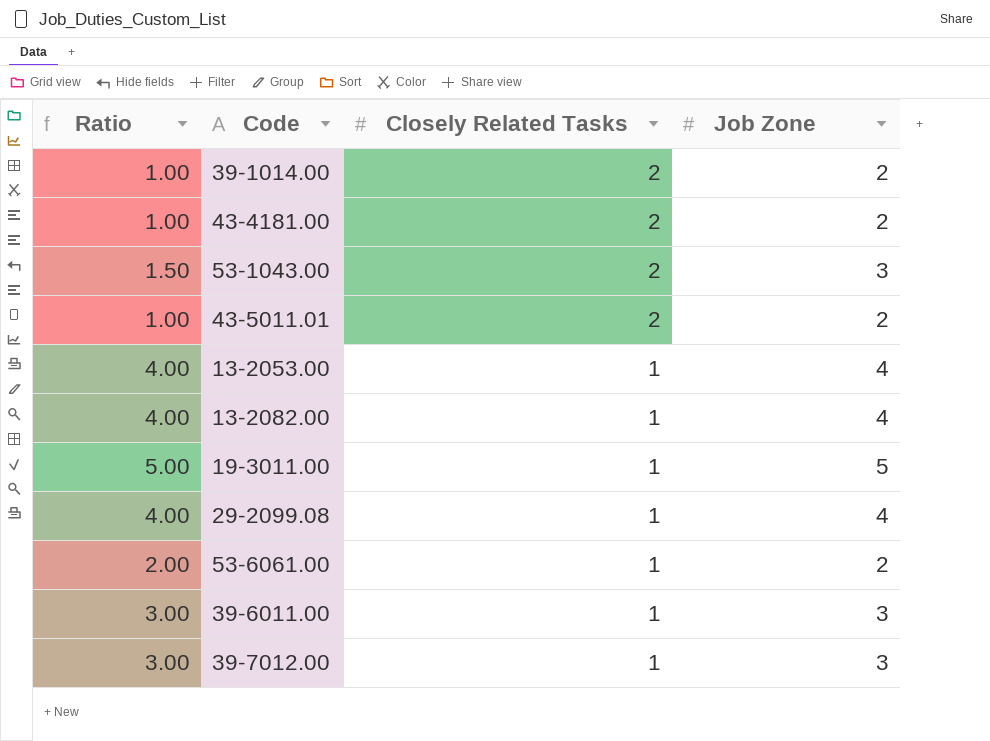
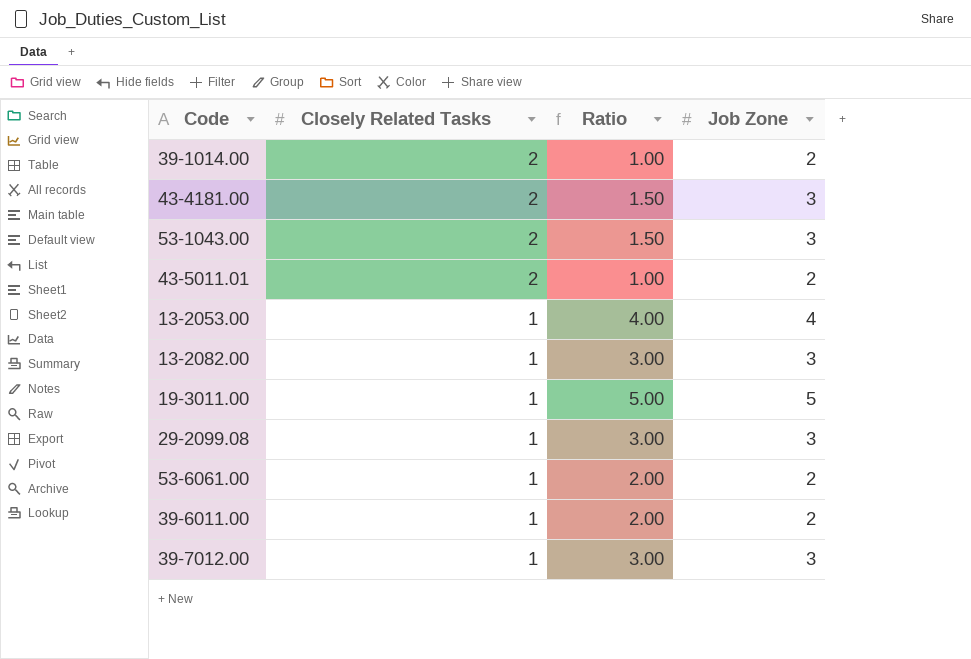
column Ratio | position: 1 -> 3
43-4181.00 | Ratio: 1.00 -> 1.50
43-4181.00 | Job Zone: 2 -> 3
13-2082.00 | Ratio: 4.00 -> 3.00
13-2082.00 | Job Zone: 4 -> 3
29-2099.08 | Ratio: 4.00 -> 3.00
29-2099.08 | Job Zone: 4 -> 3
39-6011.00 | Ratio: 3.00 -> 2.00
39-6011.00 | Job Zone: 3 -> 2

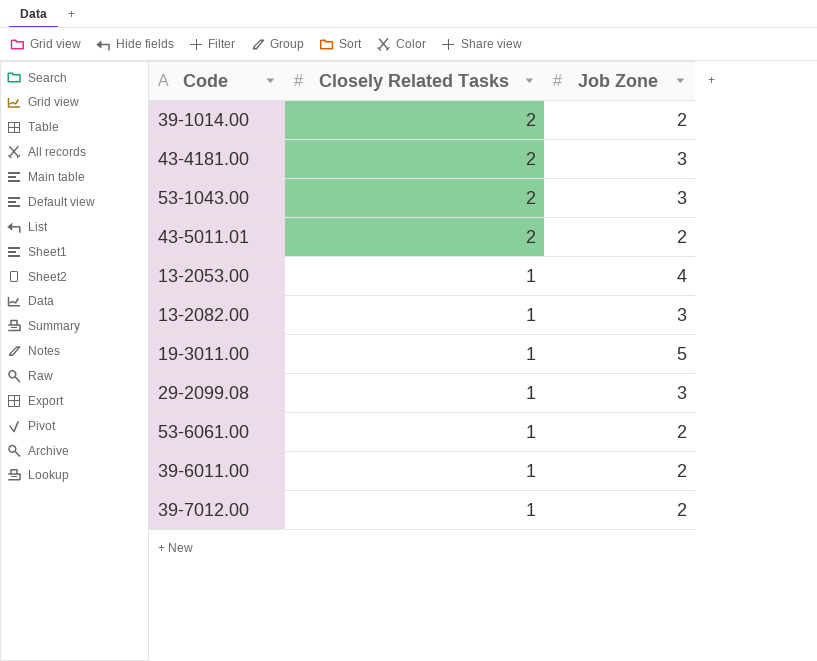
column Ratio | formula: [Job Zone] / [Closely Related Tasks] -> none
39-7012.00 | Job Zone: 3 -> 2

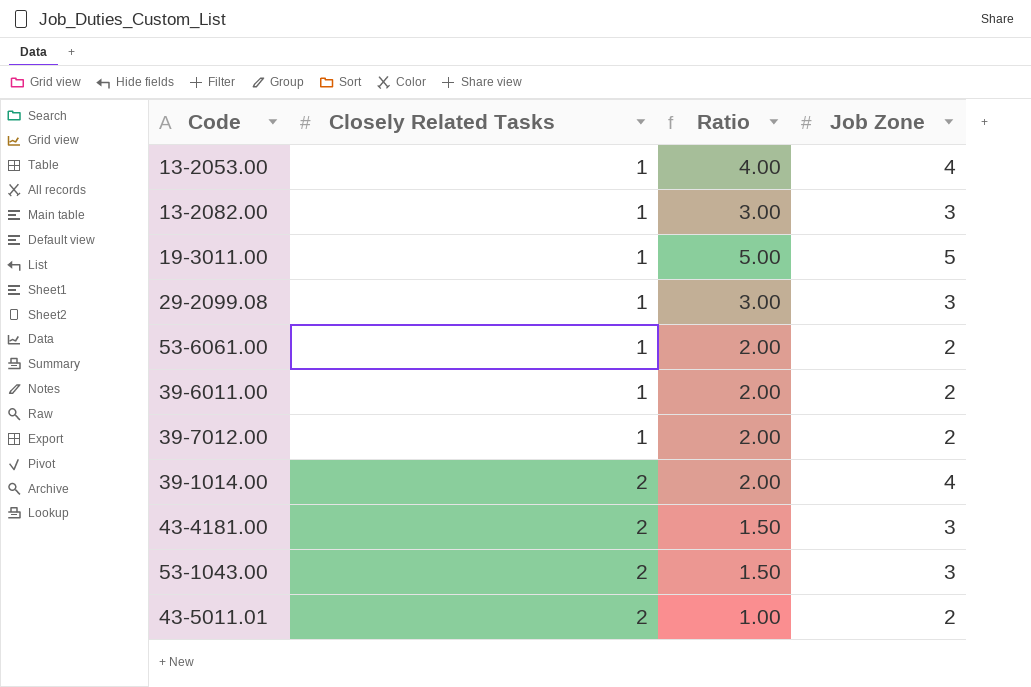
row order: Closely Related Tasks descending -> Closely Related Tasks ascending
column Ratio | formula: none -> [Job Zone] / [Closely Related Tasks]
39-1014.00 | Job Zone: 2 -> 4

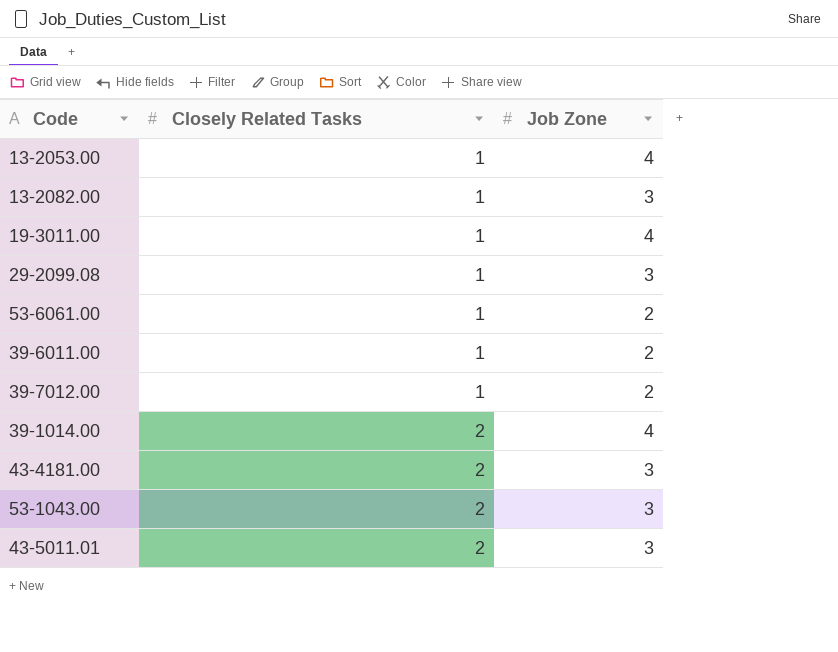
column Ratio | formula: [Job Zone] / [Closely Related Tasks] -> none
19-3011.00 | Job Zone: 5 -> 4
43-5011.01 | Job Zone: 2 -> 3

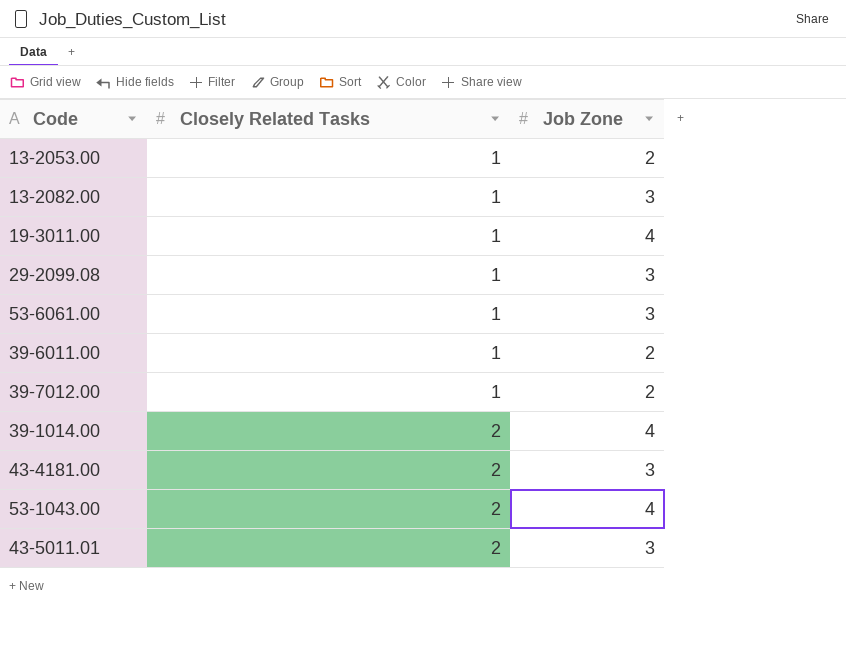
13-2053.00 | Job Zone: 4 -> 2
53-6061.00 | Job Zone: 2 -> 3
53-1043.00 | Job Zone: 3 -> 4

